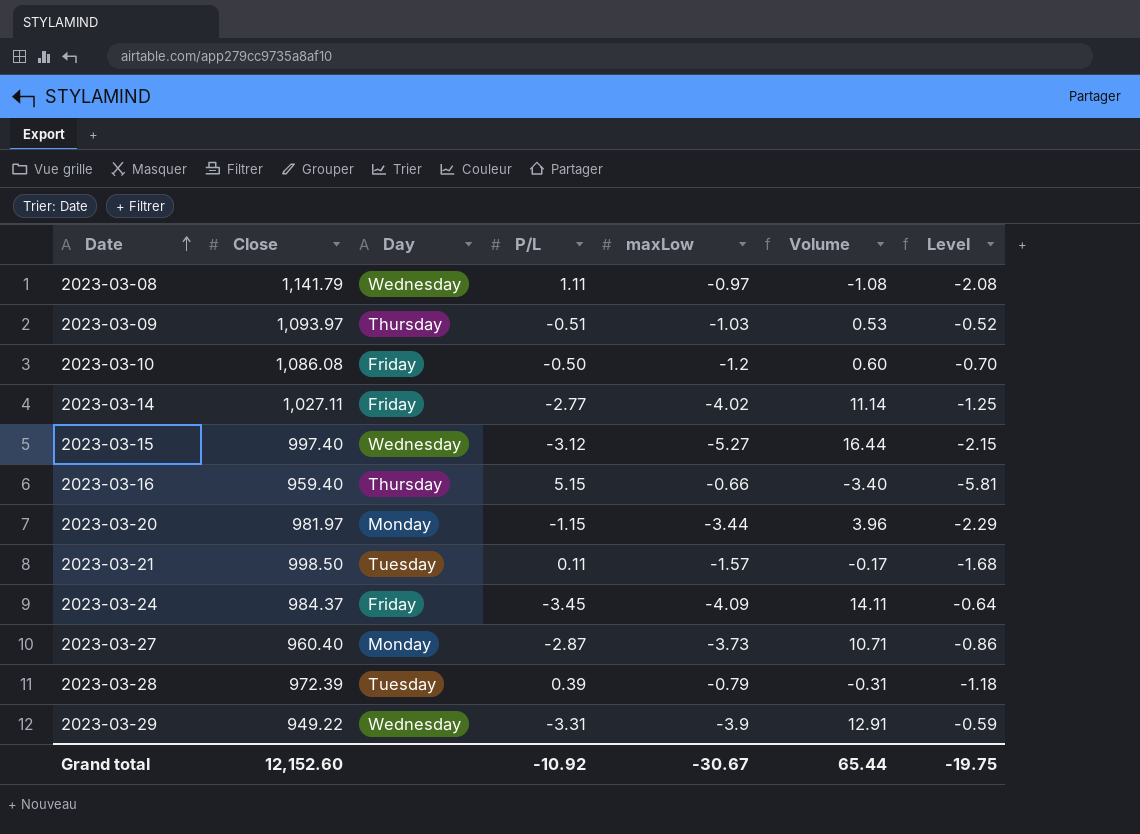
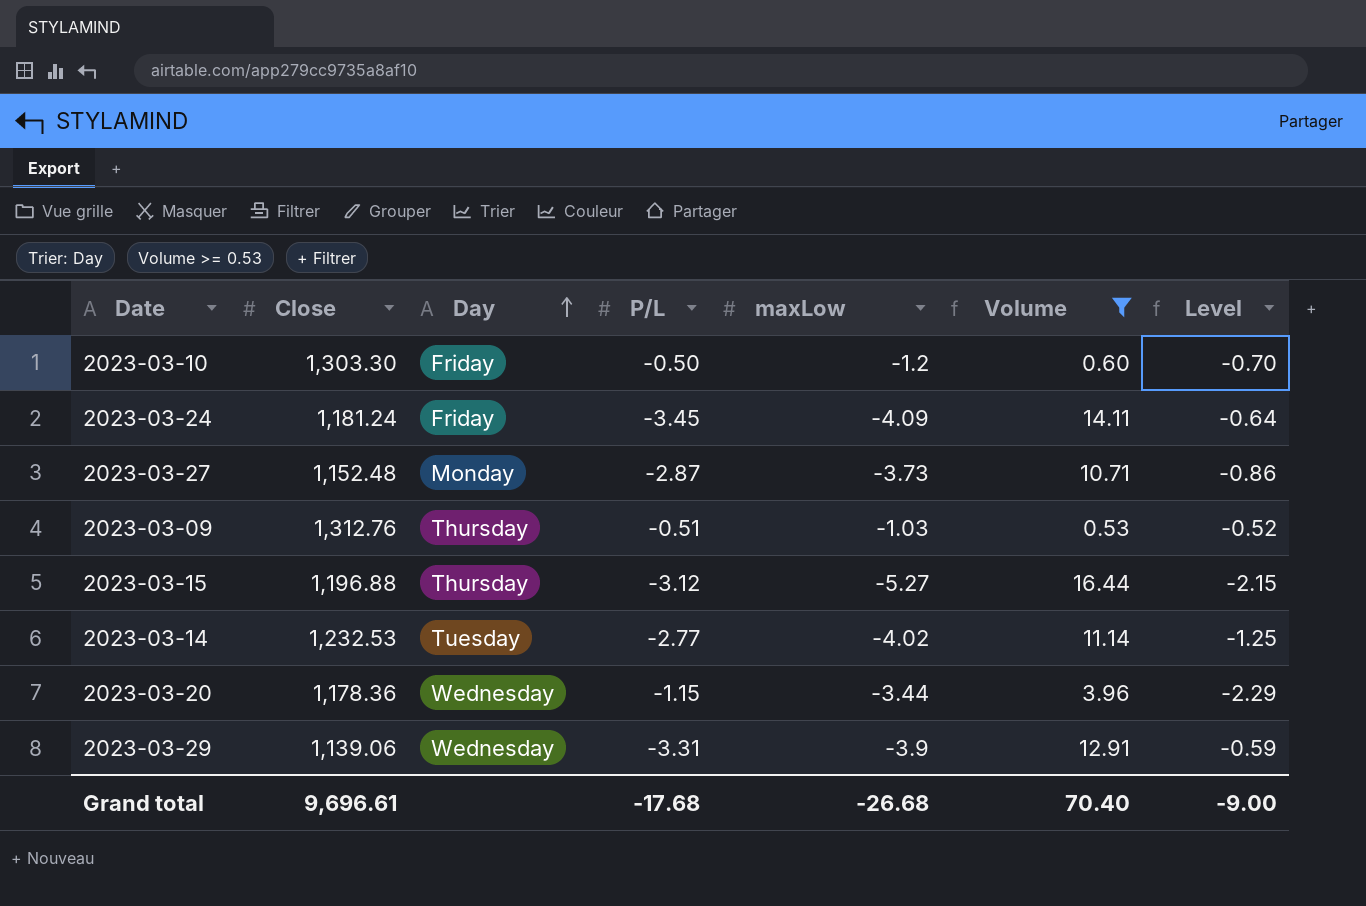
filter: none -> Volume >= 0.53
row order: Date ascending -> Day ascending
2023-03-10 | Close: 1,086.08 -> 1,303.30
2023-03-24 | Close: 984.37 -> 1,181.24
2023-03-27 | Close: 960.40 -> 1,152.48
2023-03-09 | Close: 1,093.97 -> 1,312.76
2023-03-15 | Close: 997.40 -> 1,196.88
2023-03-15 | Day: Wednesday -> Thursday
2023-03-14 | Close: 1,027.11 -> 1,232.53
2023-03-14 | Day: Friday -> Tuesday
2023-03-20 | Close: 981.97 -> 1,178.36
2023-03-20 | Day: Monday -> Wednesday
2023-03-29 | Close: 949.22 -> 1,139.06
Grand total | Close: 12,152.60 -> 9,696.61
Grand total | P/L: -10.92 -> -17.68
Grand total | maxLow: -30.67 -> -26.68
Grand total | Volume: 65.44 -> 70.40
Grand total | Level: -19.75 -> -9.00

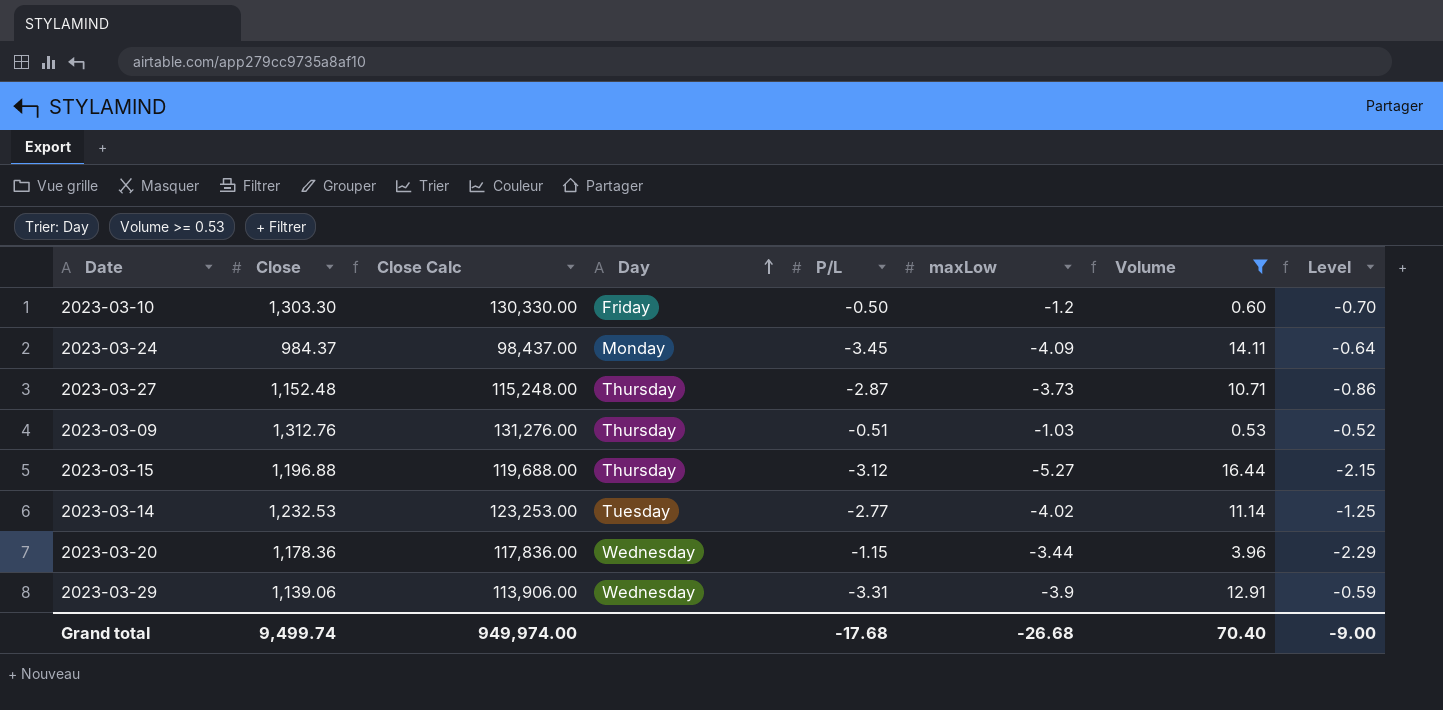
column Close Calc | formula: none -> [Close] * 100
2023-03-24 | Close: 1,181.24 -> 984.37
2023-03-24 | Day: Friday -> Monday
2023-03-27 | Day: Monday -> Thursday
Grand total | Close: 9,696.61 -> 9,499.74

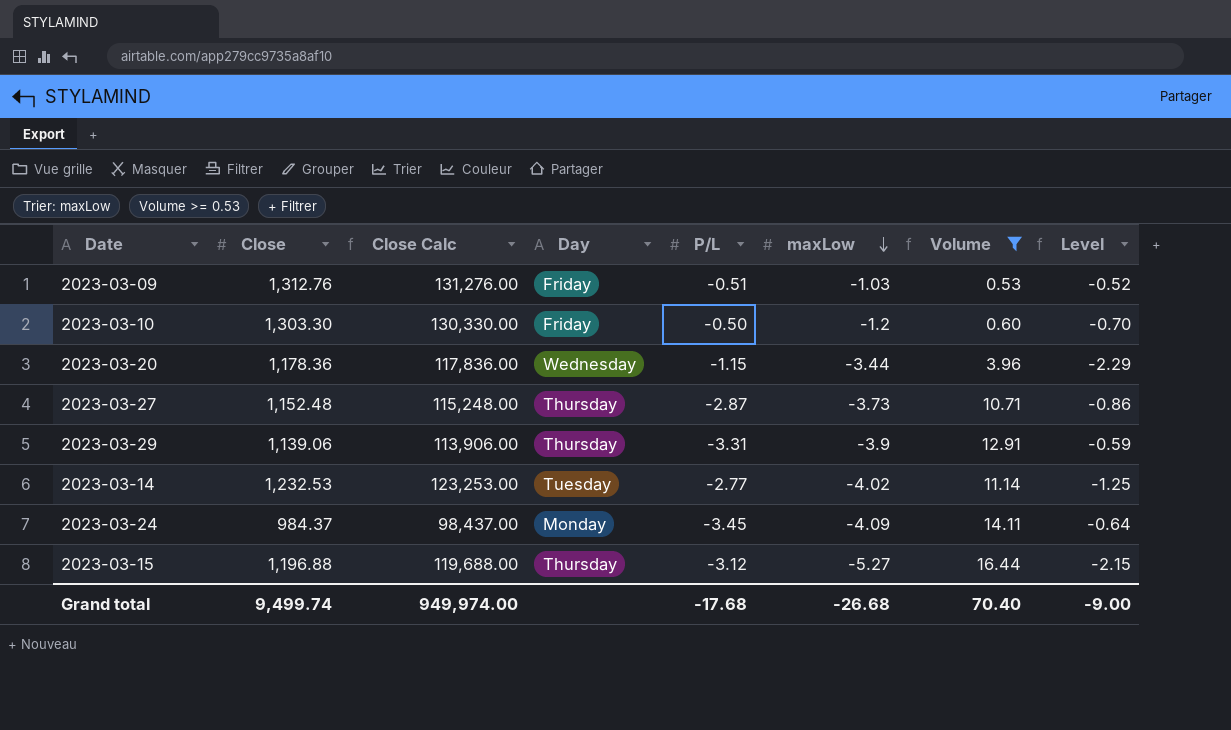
row order: Day ascending -> maxLow descending
2023-03-09 | Day: Thursday -> Friday
2023-03-29 | Day: Wednesday -> Thursday

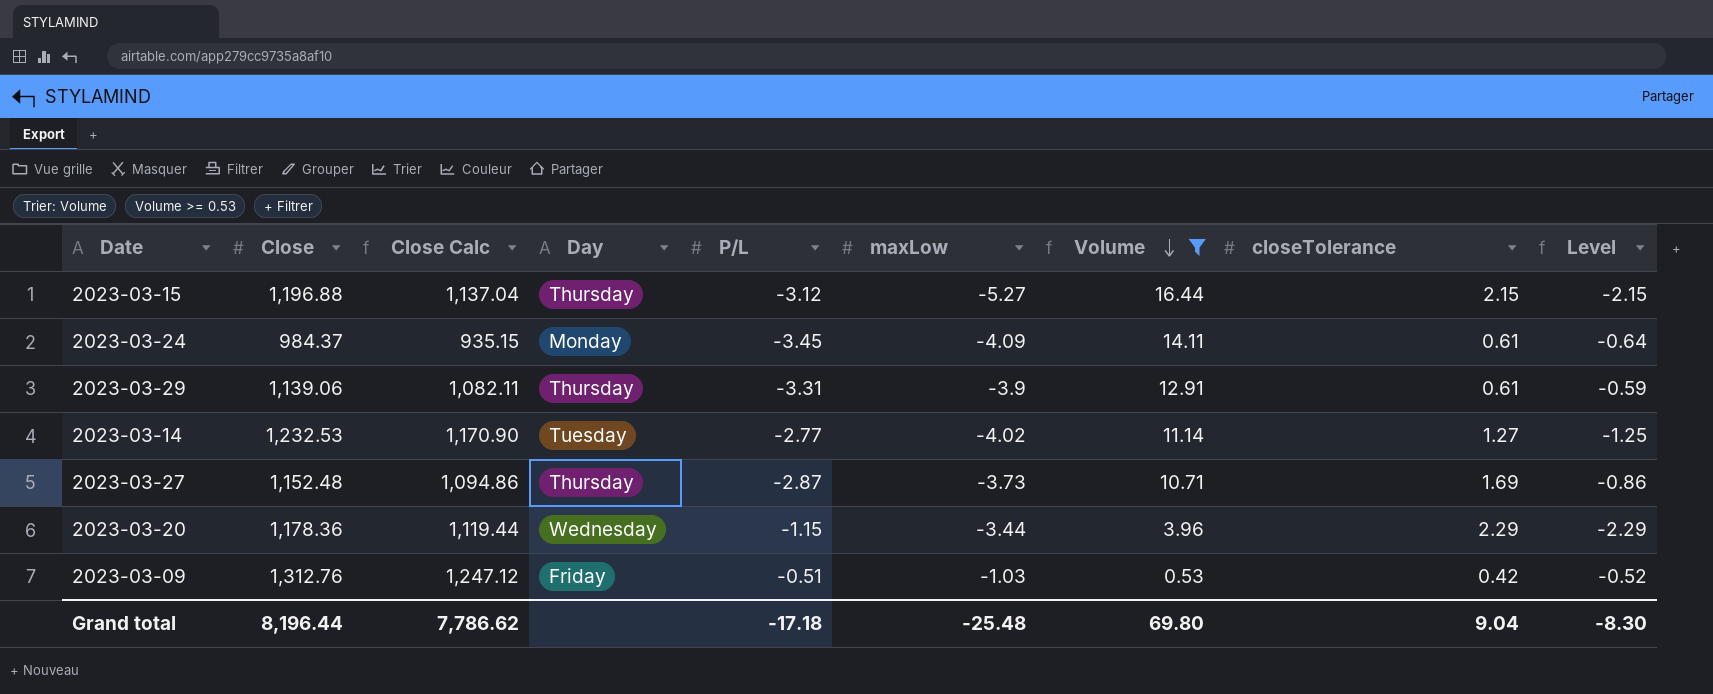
row order: maxLow descending -> Volume descending
column Close Calc | formula: [Close] * 100 -> [Close] * 0.95
column closeTolerance | position: none -> 8
row 2023-03-10: 1,303.30 | 130,330.00 | Friday | -0.50 | -1.2 | 0.60 | -0.70 -> none
Grand total | Close: 9,499.74 -> 8,196.44
Grand total | Close Calc: 949,974.00 -> 7,786.62
Grand total | P/L: -17.68 -> -17.18
Grand total | maxLow: -26.68 -> -25.48
Grand total | Volume: 70.40 -> 69.80
Grand total | Level: -9.00 -> -8.30

